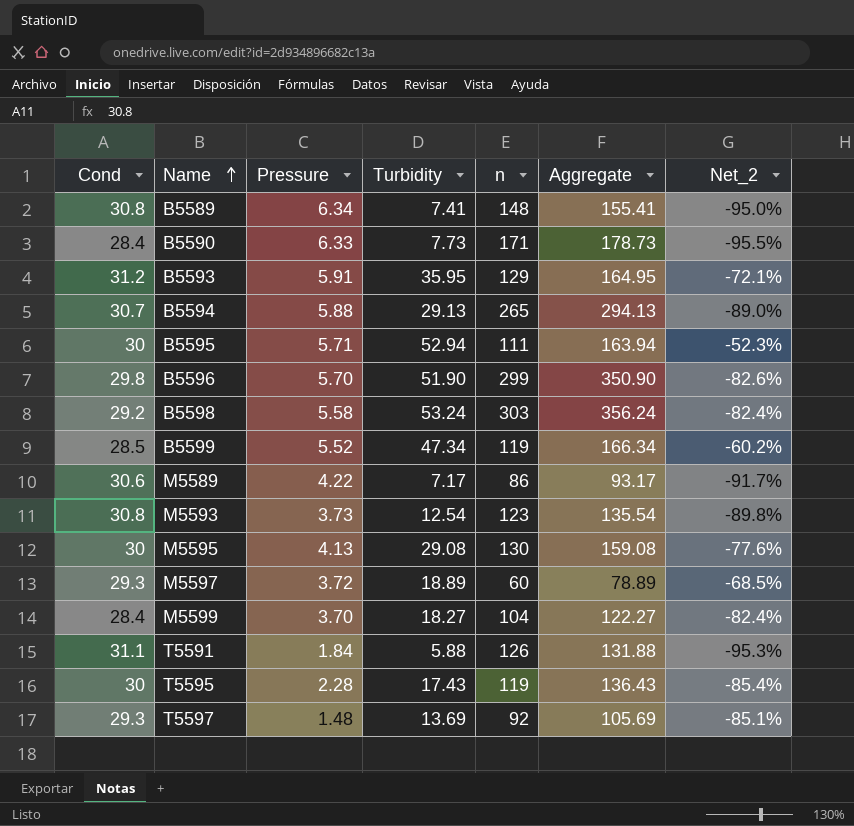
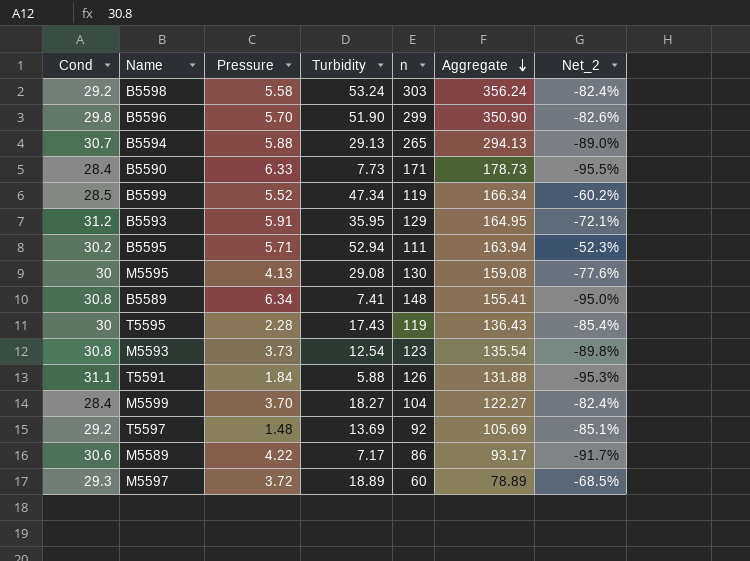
row order: Name ascending -> Aggregate descending
B5595 | Cond: 30 -> 30.2
T5597 | Cond: 29.3 -> 29.2

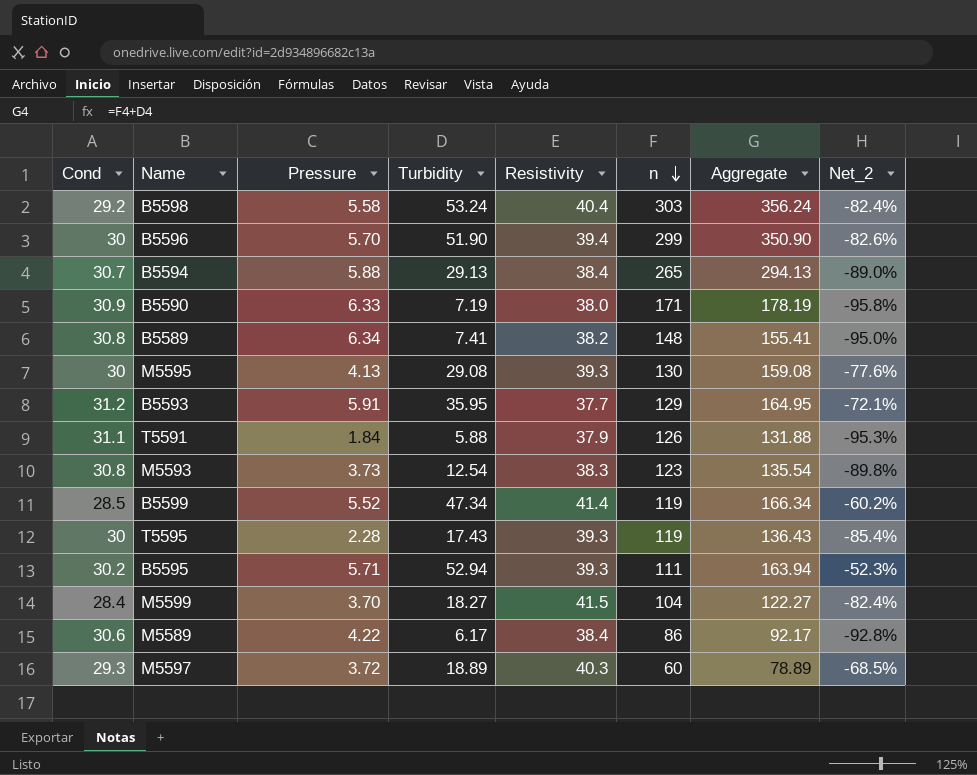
row order: Aggregate descending -> n descending
column Resistivity | position: none -> 5
row T5597: 29.2 | 1.48 | 13.69 | 92 | 105.69 | -85.1% -> none
B5596 | Cond: 29.8 -> 30
B5590 | Cond: 28.4 -> 30.9
B5590 | Turbidity: 7.73 -> 7.19
B5590 | Aggregate: 178.73 -> 178.19
B5590 | Net_2: -95.5% -> -95.8%
M5589 | Turbidity: 7.17 -> 6.17
M5589 | Aggregate: 93.17 -> 92.17
M5589 | Net_2: -91.7% -> -92.8%

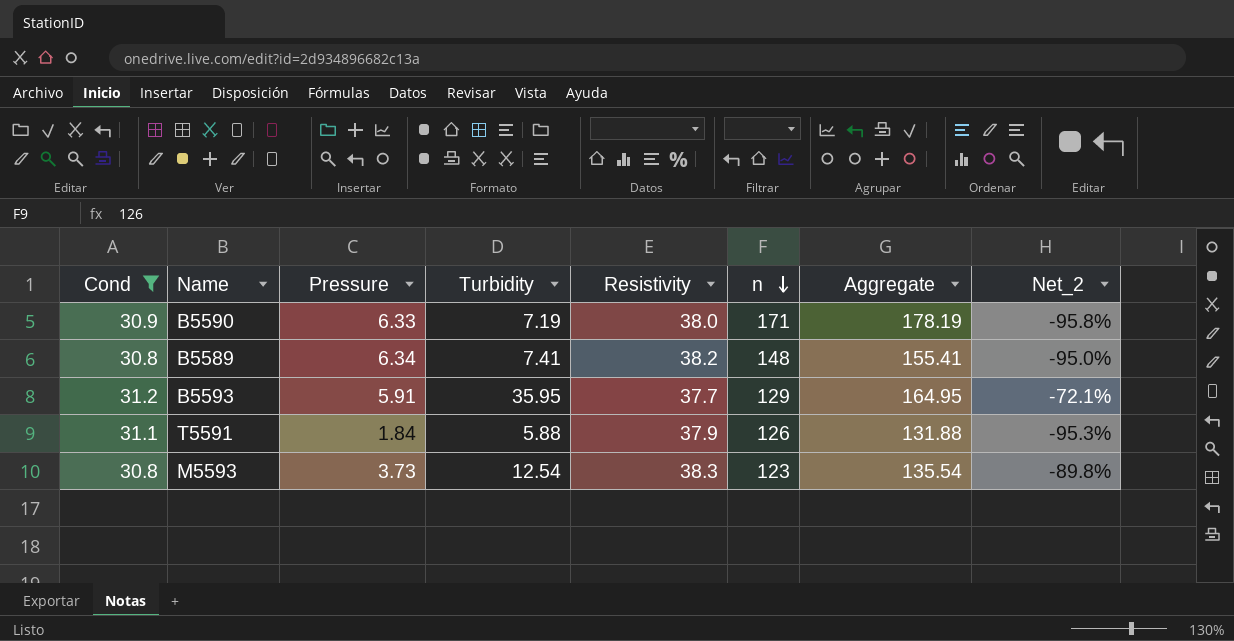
filter: none -> Cond >= 30.8

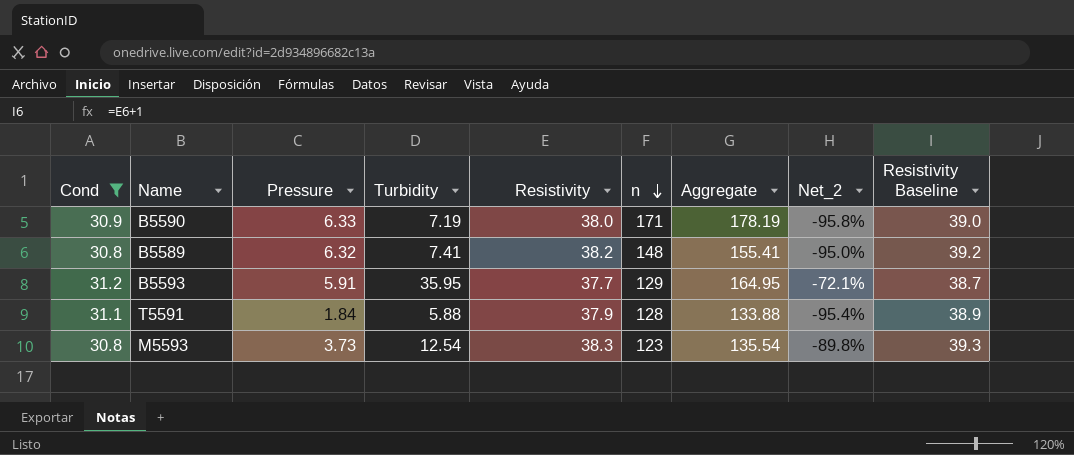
column Resistivity Baseline | formula: none -> [Resistivity] + 1
B5589 | Pressure: 6.34 -> 6.32
T5591 | n: 126 -> 128
T5591 | Aggregate: 131.88 -> 133.88
T5591 | Net_2: -95.3% -> -95.4%

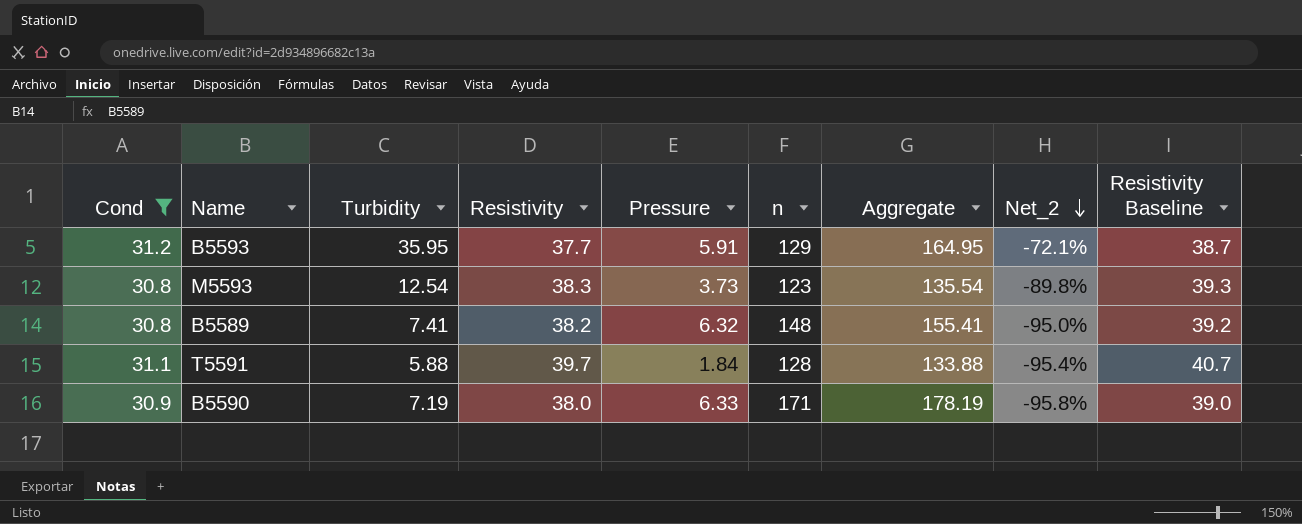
row order: n descending -> Net_2 descending
column Pressure | position: 3 -> 5
T5591 | Resistivity: 37.9 -> 39.7
T5591 | Resistivity Baseline: 38.9 -> 40.7

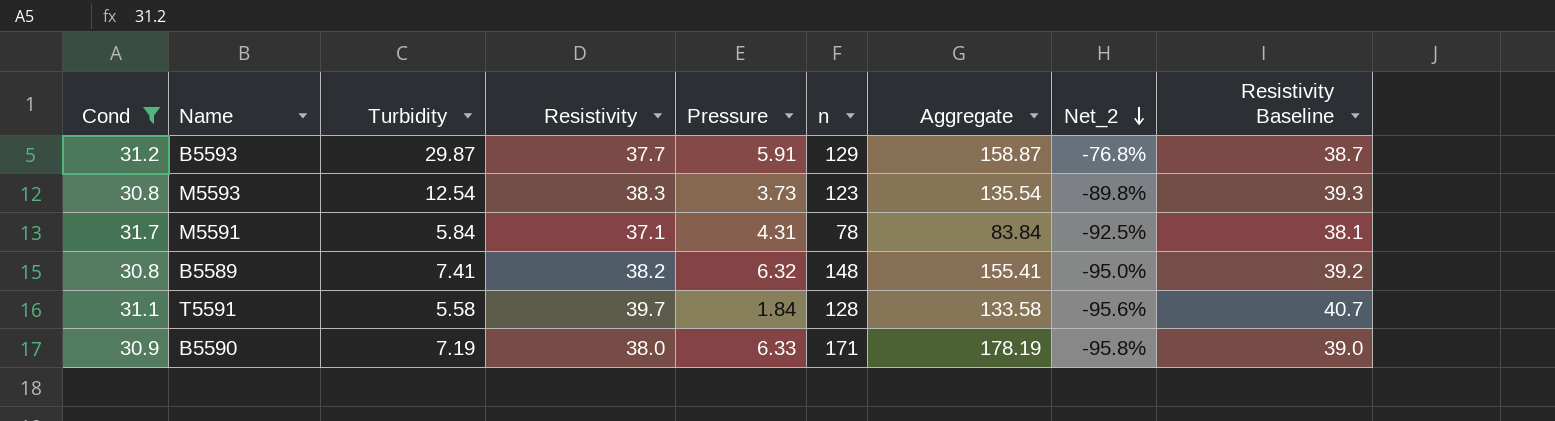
B5593 | Turbidity: 35.95 -> 29.87
B5593 | Aggregate: 164.95 -> 158.87
B5593 | Net_2: -72.1% -> -76.8%
row M5591: none -> 31.7 | 5.84 | 37.1 | 4.31 | 78 | 83.84 | -92.5% | 38.1
T5591 | Turbidity: 5.88 -> 5.58
T5591 | Aggregate: 133.88 -> 133.58
T5591 | Net_2: -95.4% -> -95.6%

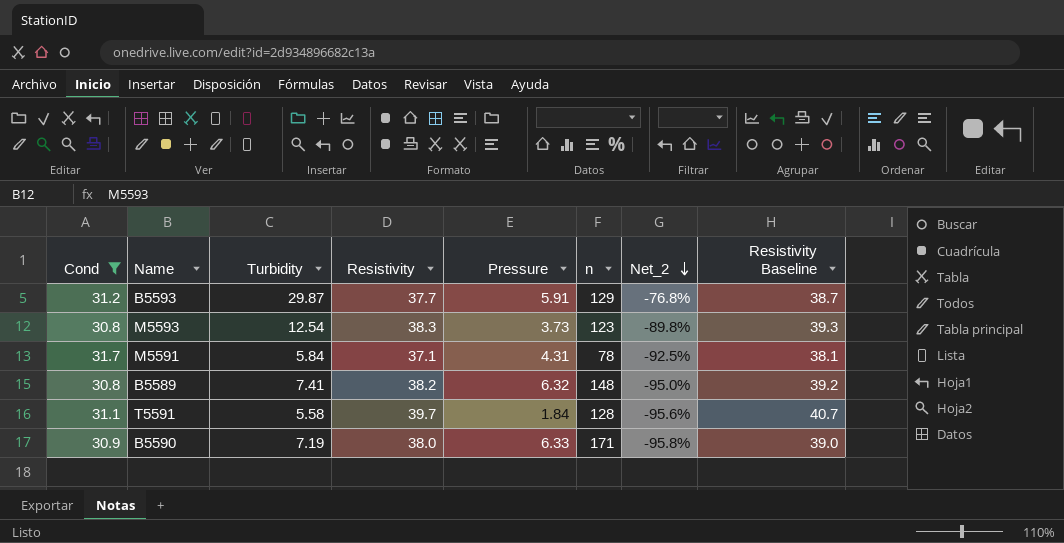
column Aggregate | formula: [Turbidity] + [n] -> none

